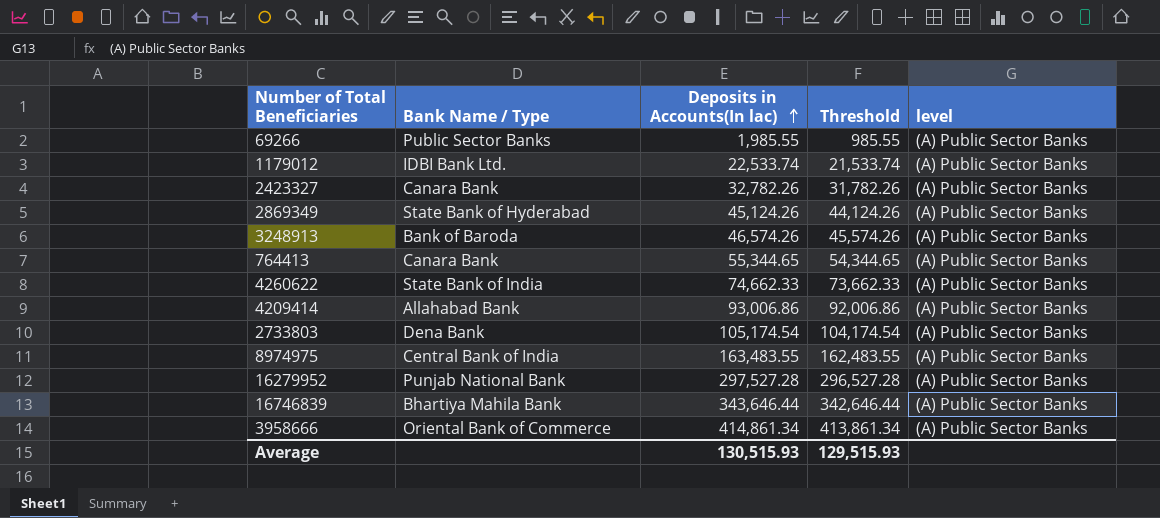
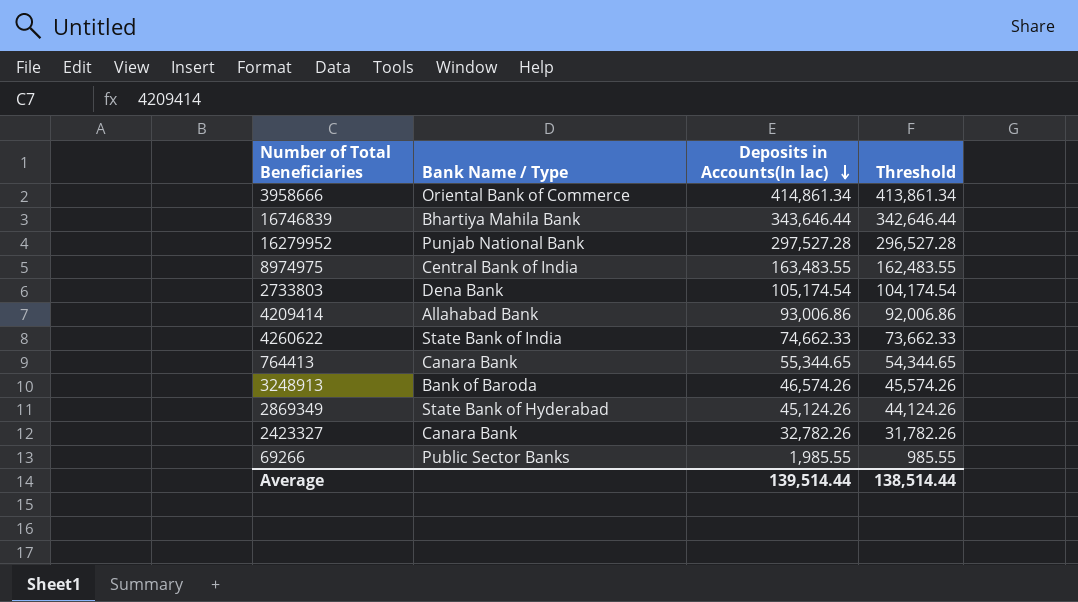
row order: Deposits in Accounts(In lac) ascending -> Deposits in Accounts(In lac) descending
column level | position: 5 -> none
row 1179012: IDBI Bank Ltd. | 22,533.74 | 21,533.74 | (A) Public Sector Banks -> none
Average | Deposits in Accounts(In lac): 130,515.93 -> 139,514.44
Average | Threshold: 129,515.93 -> 138,514.44

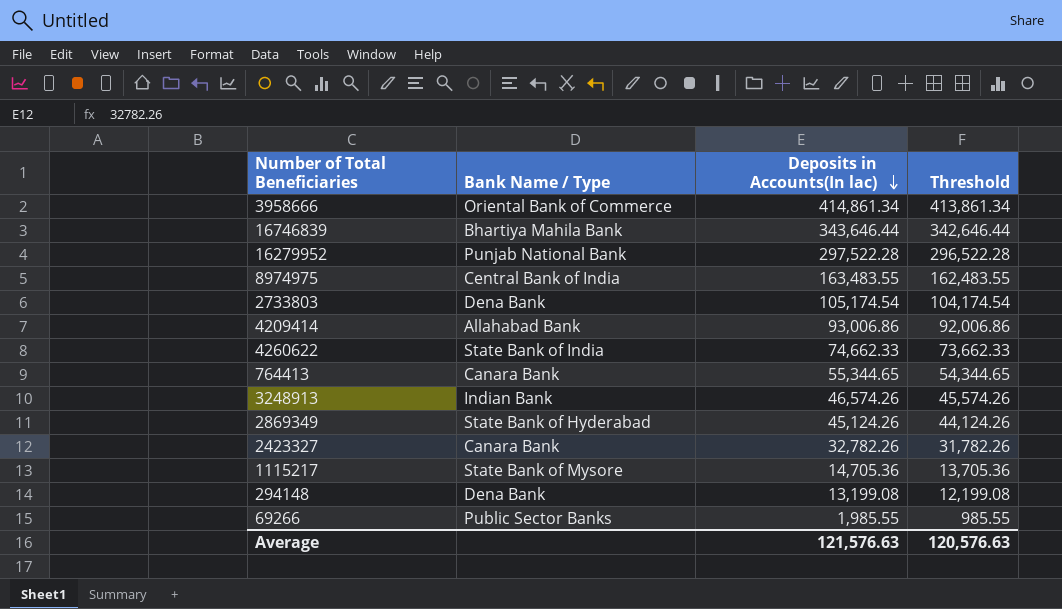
16279952 | Deposits in Accounts(In lac): 297,527.28 -> 297,522.28
16279952 | Threshold: 296,527.28 -> 296,522.28
3248913 | Bank Name / Type: Bank of Baroda -> Indian Bank
row 1115217: none -> State Bank of Mysore | 14,705.36 | 13,705.36
row 294148: none -> Dena Bank | 13,199.08 | 12,199.08
Average | Deposits in Accounts(In lac): 139,514.44 -> 121,576.63
Average | Threshold: 138,514.44 -> 120,576.63

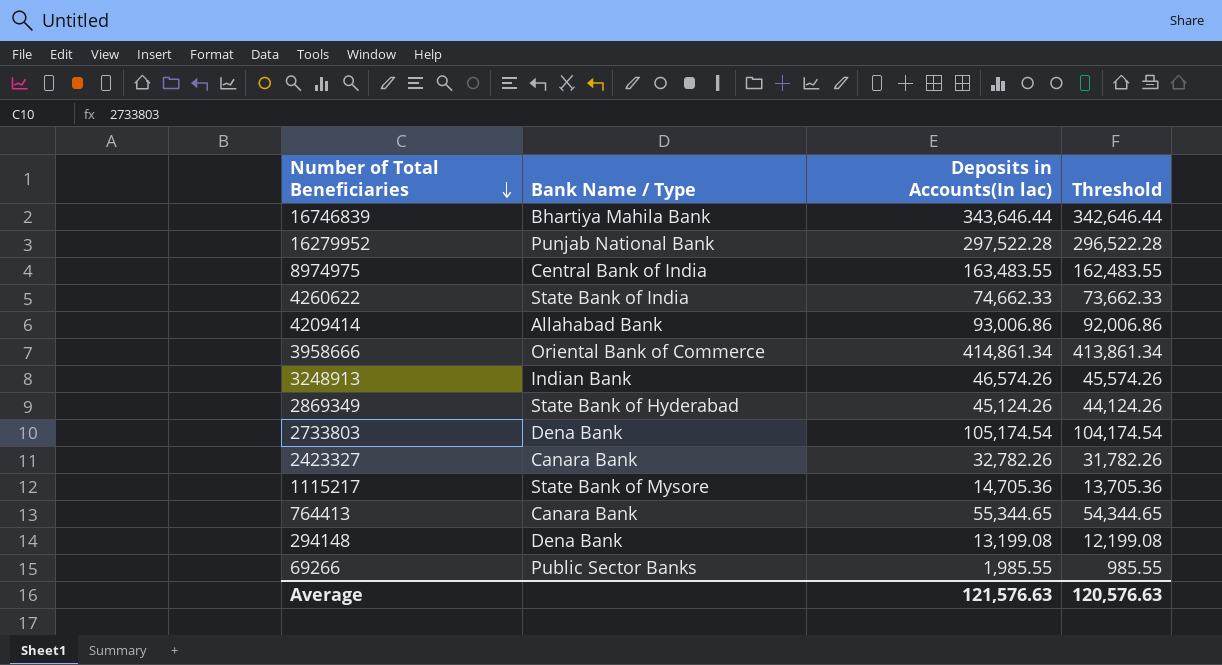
row order: Deposits in Accounts(In lac) descending -> Number of Total Beneficiaries descending

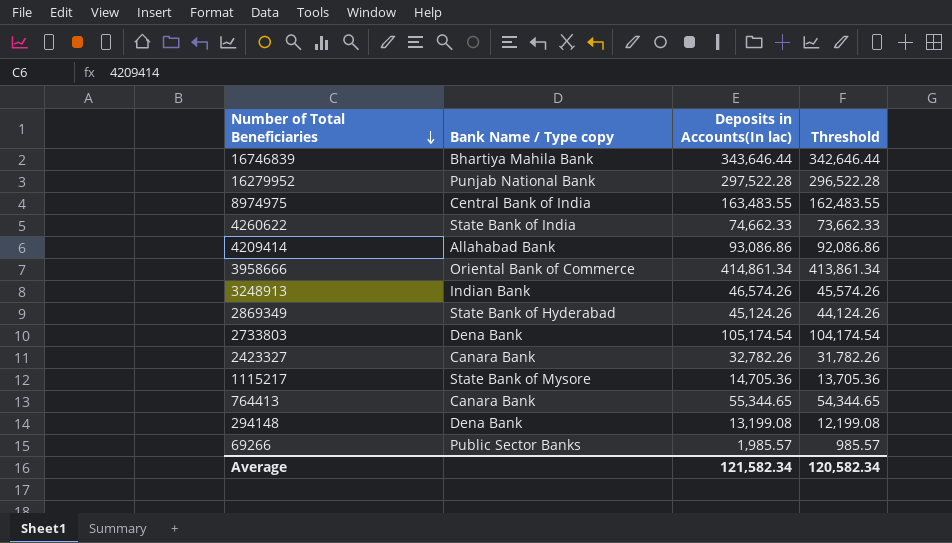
column name: Bank Name / Type -> Bank Name / Type copy
4209414 | Deposits in Accounts(In lac): 93,006.86 -> 93,086.86
4209414 | Threshold: 92,006.86 -> 92,086.86
69266 | Deposits in Accounts(In lac): 1,985.55 -> 1,985.57
69266 | Threshold: 985.55 -> 985.57
Average | Deposits in Accounts(In lac): 121,576.63 -> 121,582.34
Average | Threshold: 120,576.63 -> 120,582.34

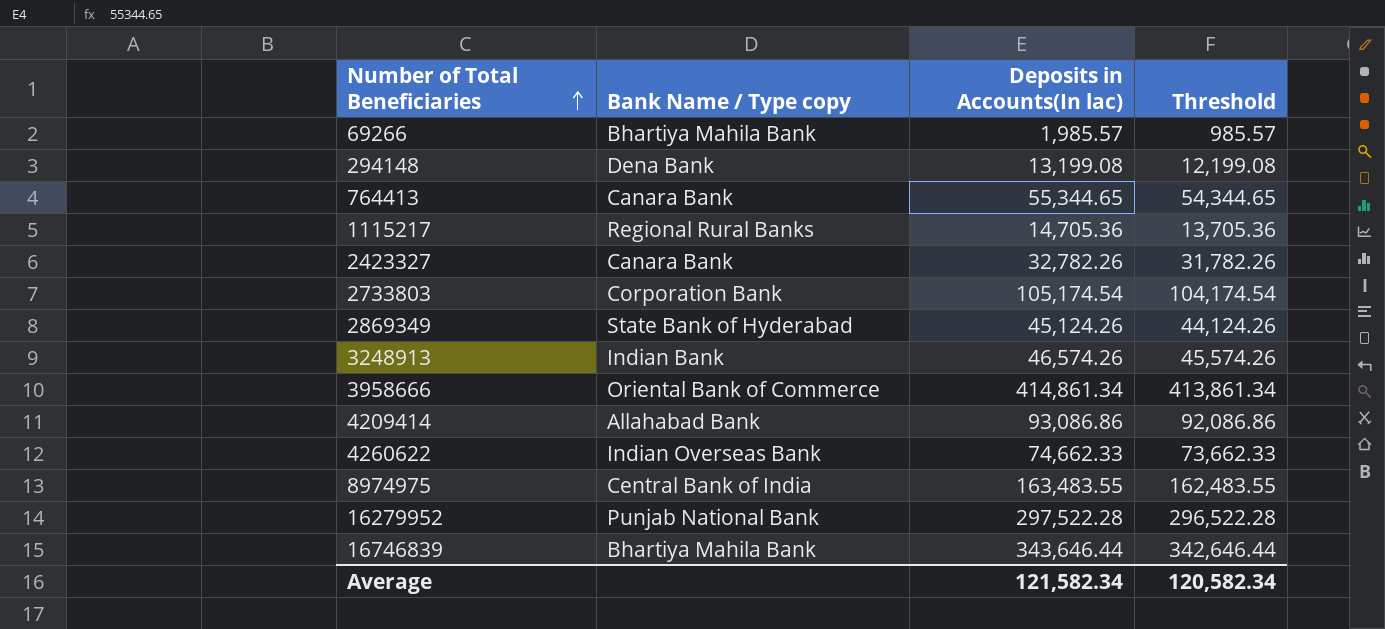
row order: Number of Total Beneficiaries descending -> Number of Total Beneficiaries ascending
69266 | Bank Name / Type copy: Public Sector Banks -> Bhartiya Mahila Bank
1115217 | Bank Name / Type copy: State Bank of Mysore -> Regional Rural Banks
2733803 | Bank Name / Type copy: Dena Bank -> Corporation Bank
4260622 | Bank Name / Type copy: State Bank of India -> Indian Overseas Bank

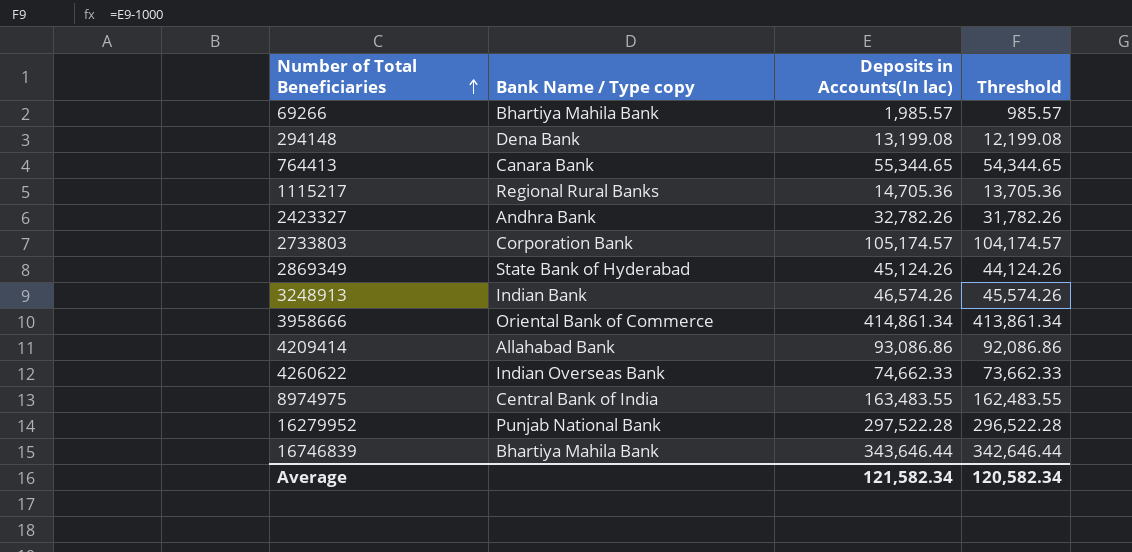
2423327 | Bank Name / Type copy: Canara Bank -> Andhra Bank
2733803 | Deposits in Accounts(In lac): 105,174.54 -> 105,174.57
2733803 | Threshold: 104,174.54 -> 104,174.57

